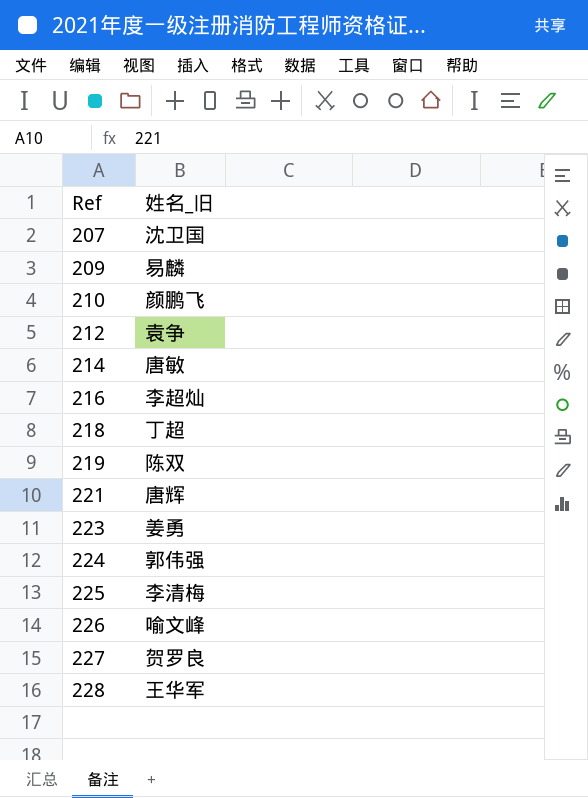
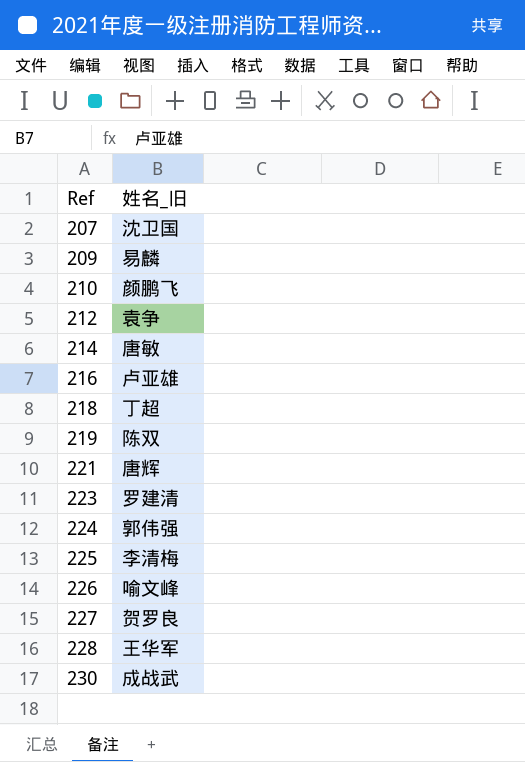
216 | 姓名_旧: 李超灿 -> 卢亚雄
223 | 姓名_旧: 姜勇 -> 罗建清
row 230: none -> 成战武

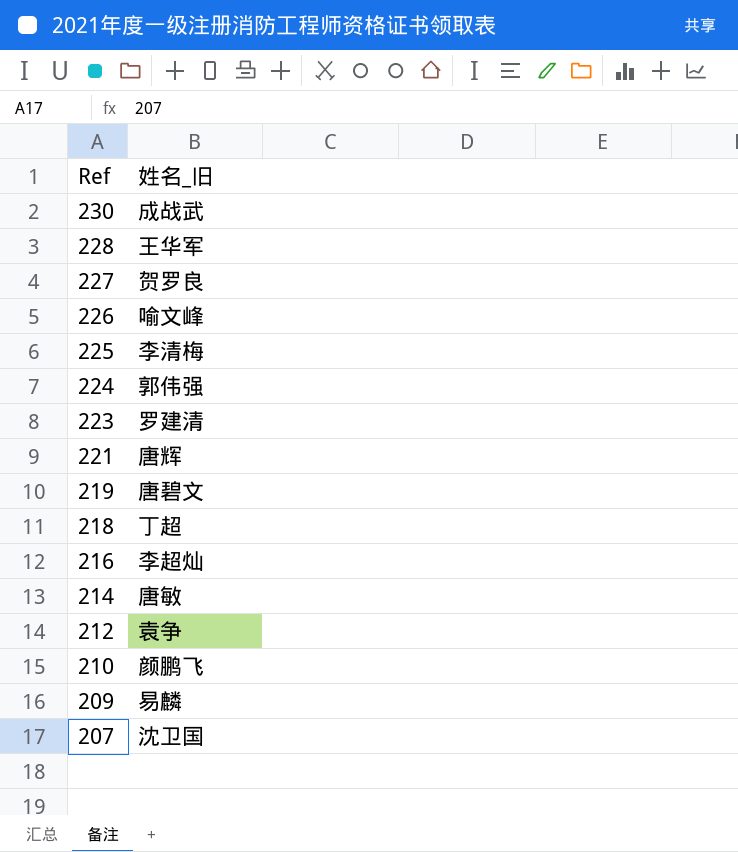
row order: Ref ascending -> Ref descending
219 | 姓名_旧: 陈双 -> 唐碧文
216 | 姓名_旧: 卢亚雄 -> 李超灿

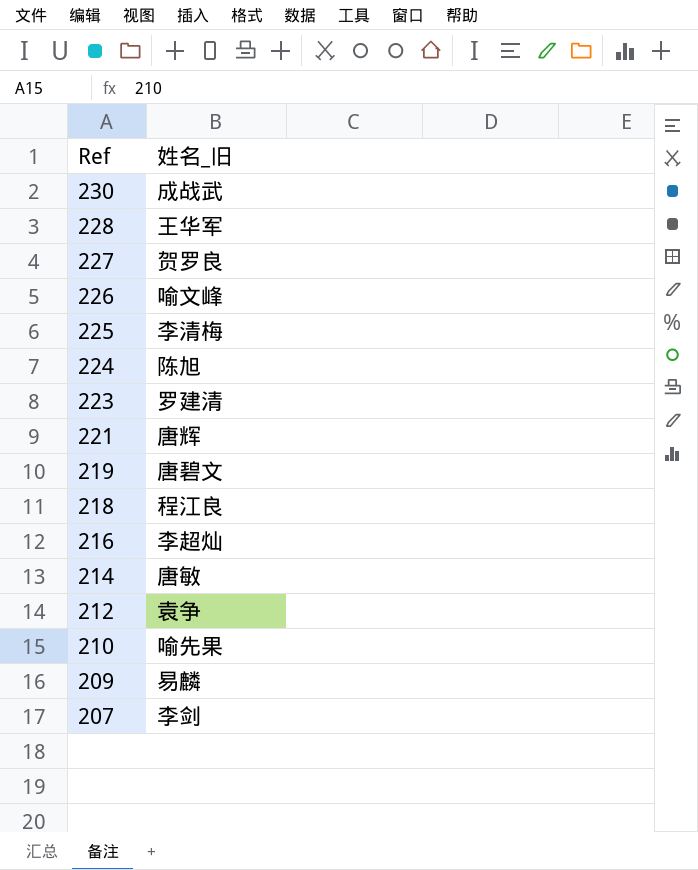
224 | 姓名_旧: 郭伟强 -> 陈旭
218 | 姓名_旧: 丁超 -> 程江良
210 | 姓名_旧: 颜鹏飞 -> 喻先果
207 | 姓名_旧: 沈卫国 -> 李剑

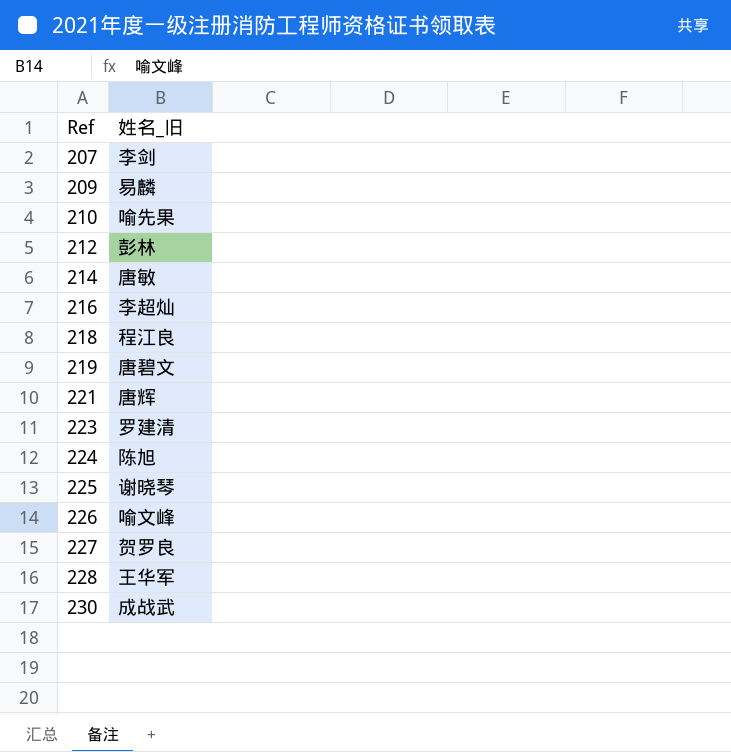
row order: Ref descending -> Ref ascending
212 | 姓名_旧: 袁争 -> 彭林
225 | 姓名_旧: 李清梅 -> 谢晓琴

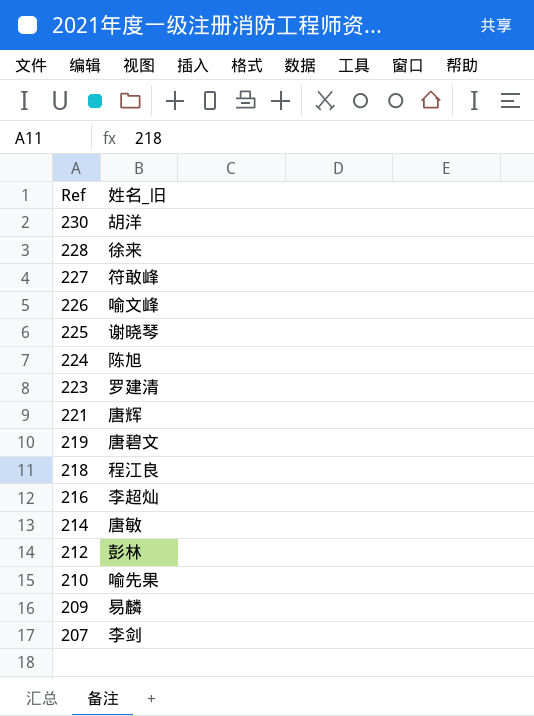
row order: Ref ascending -> Ref descending
230 | 姓名_旧: 成战武 -> 胡洋
228 | 姓名_旧: 王华军 -> 徐来
227 | 姓名_旧: 贺罗良 -> 符敢峰

